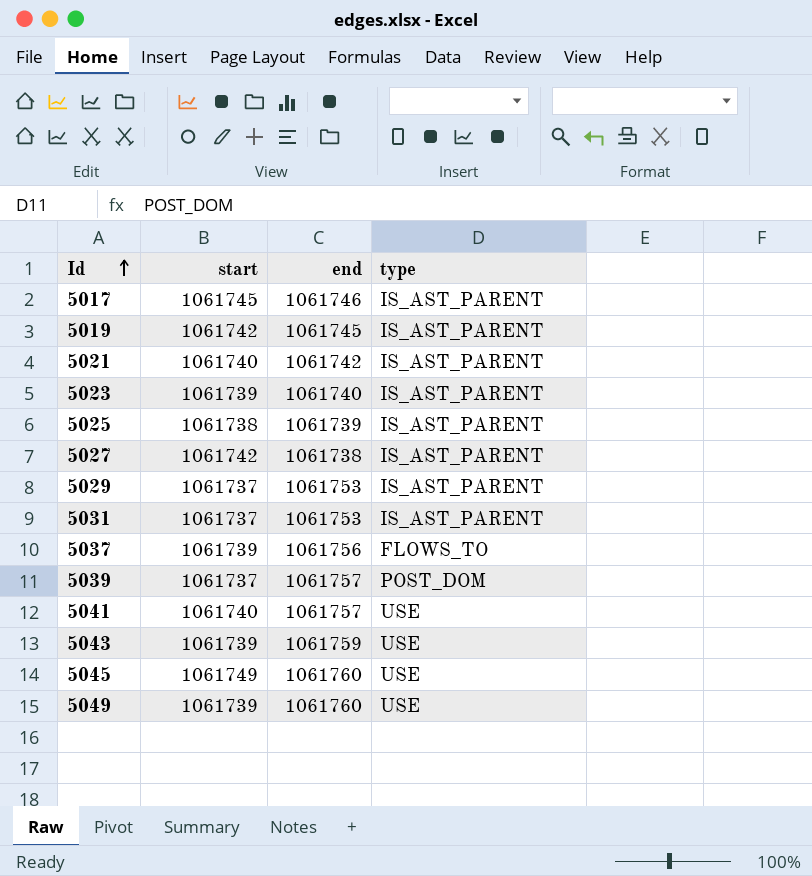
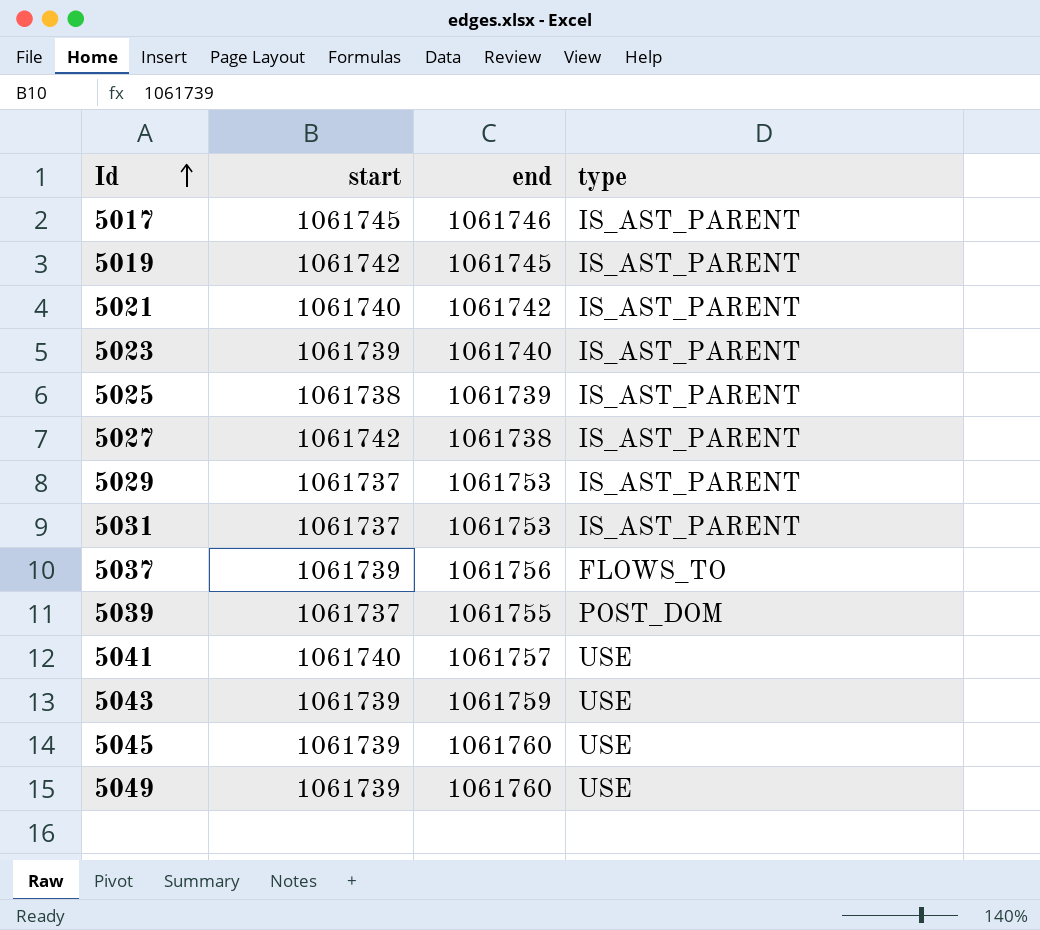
5039 | end: 1061757 -> 1061755
5045 | start: 1061749 -> 1061739

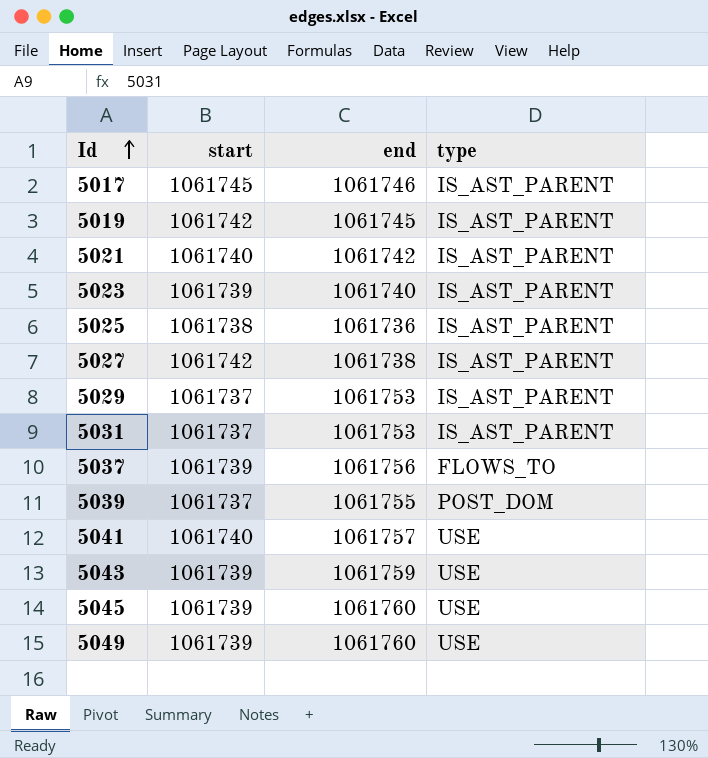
5025 | end: 1061739 -> 1061736

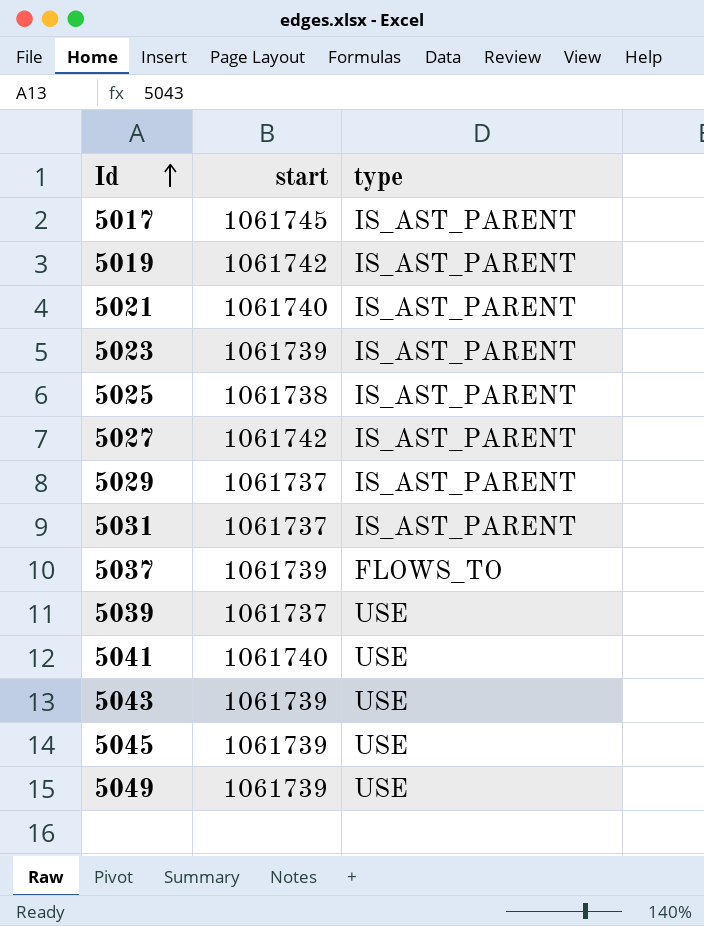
column end | position: 3 -> none
5039 | type: POST_DOM -> USE

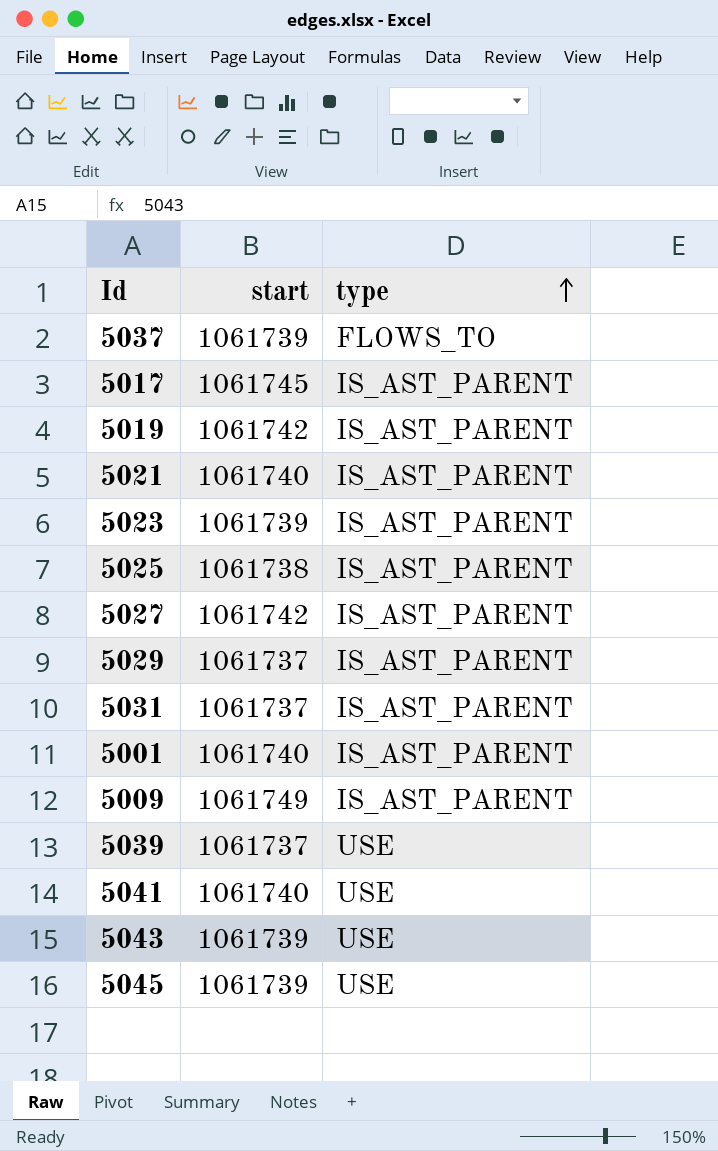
row order: Id ascending -> type ascending
row 5049: 1061739 | USE -> none
row 5001: none -> 1061740 | IS_AST_PARENT
row 5009: none -> 1061749 | IS_AST_PARENT

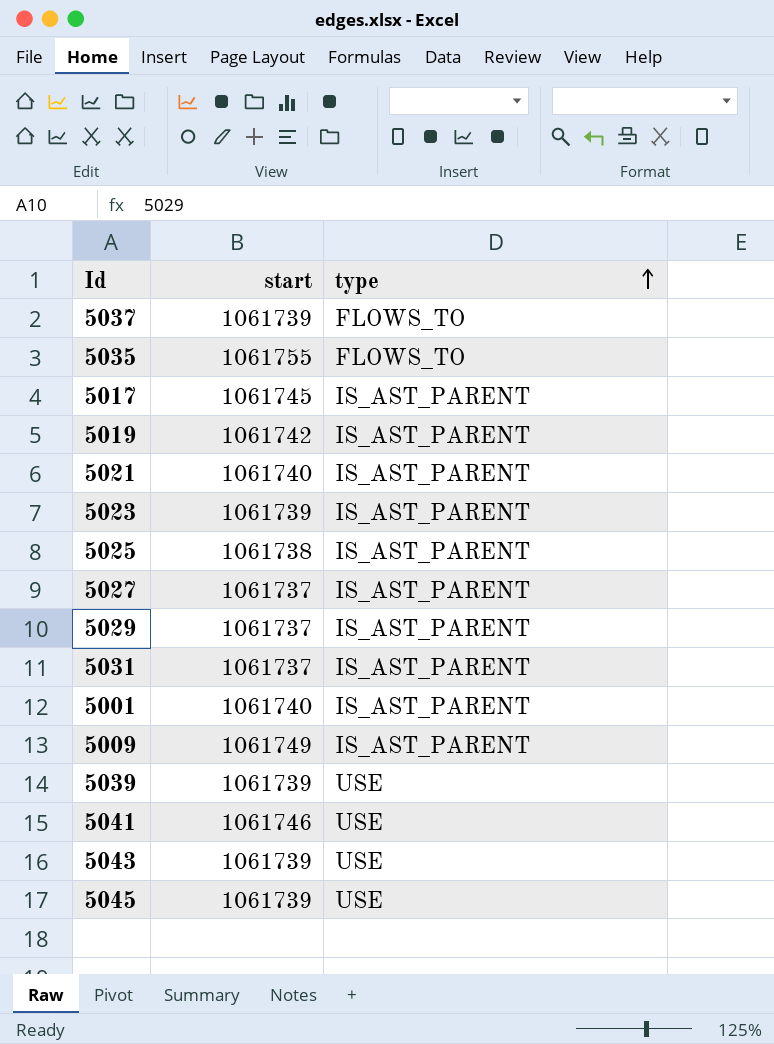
row 5035: none -> 1061755 | FLOWS_TO
5027 | start: 1061742 -> 1061737
5039 | start: 1061737 -> 1061739
5041 | start: 1061740 -> 1061746

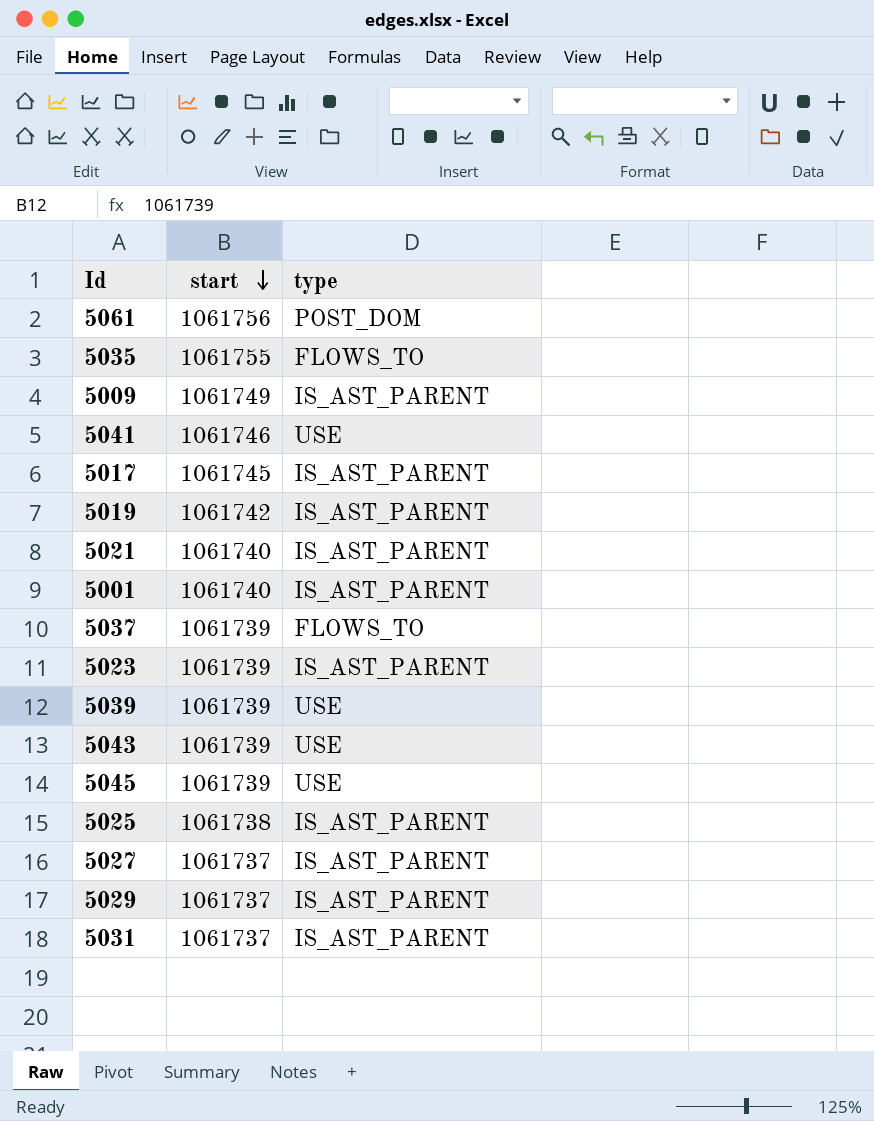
row order: type ascending -> start descending
row 5061: none -> 1061756 | POST_DOM

